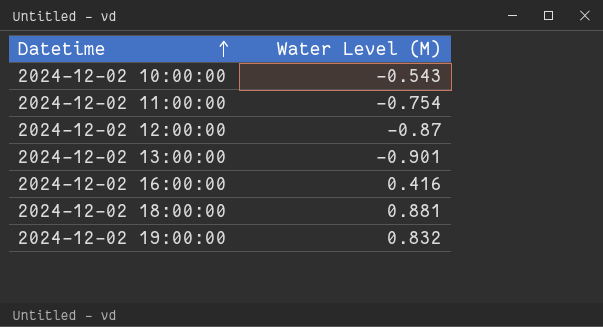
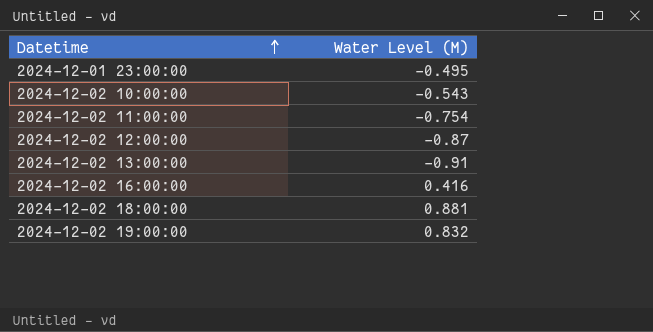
row 2024-12-01 23:00:00: none -> -0.495
2024-12-02 13:00:00 | Water Level (M): -0.901 -> -0.91

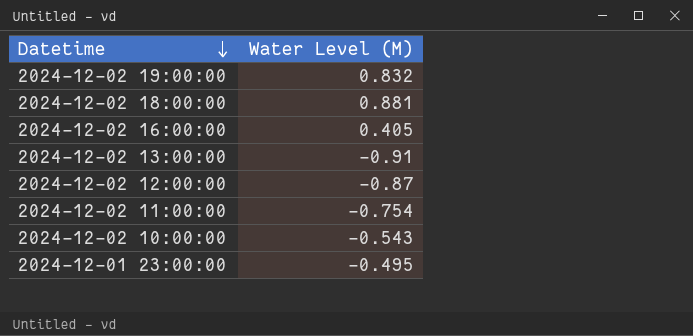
row order: Datetime ascending -> Datetime descending
2024-12-02 16:00:00 | Water Level (M): 0.416 -> 0.405

